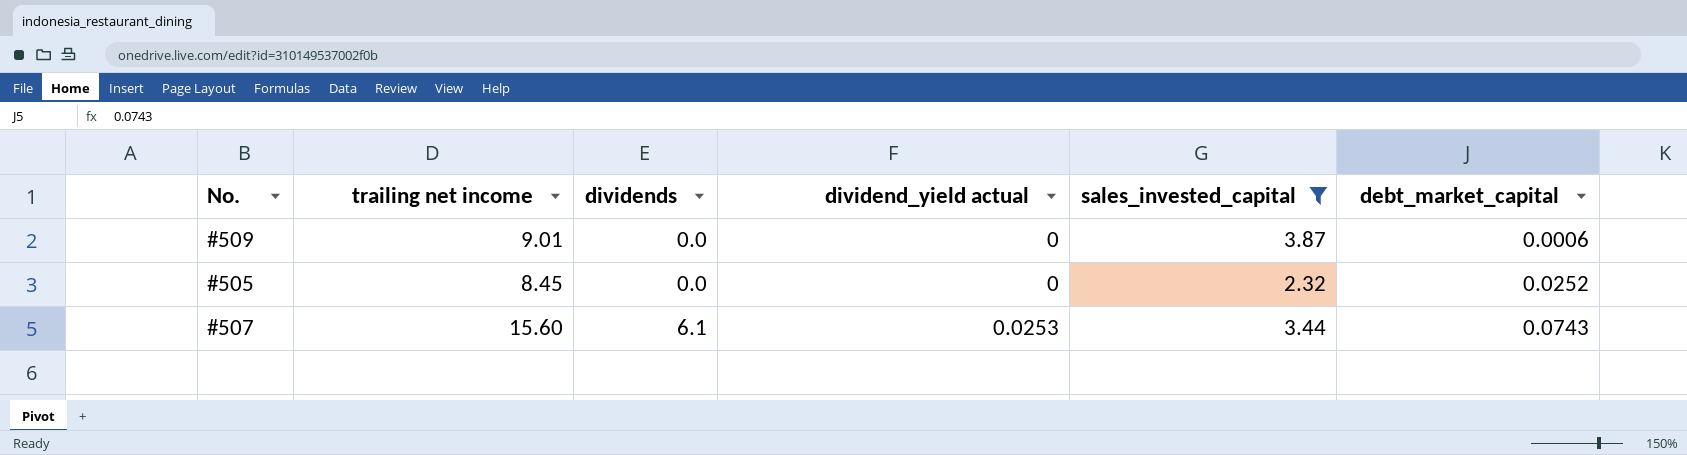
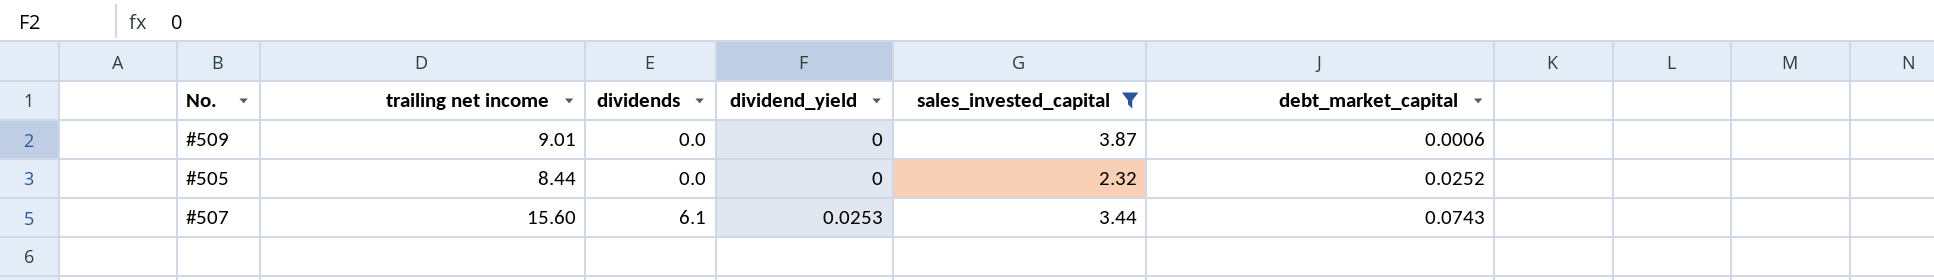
column name: dividend_yield actual -> dividend_yield
#505 | trailing net income: 8.45 -> 8.44

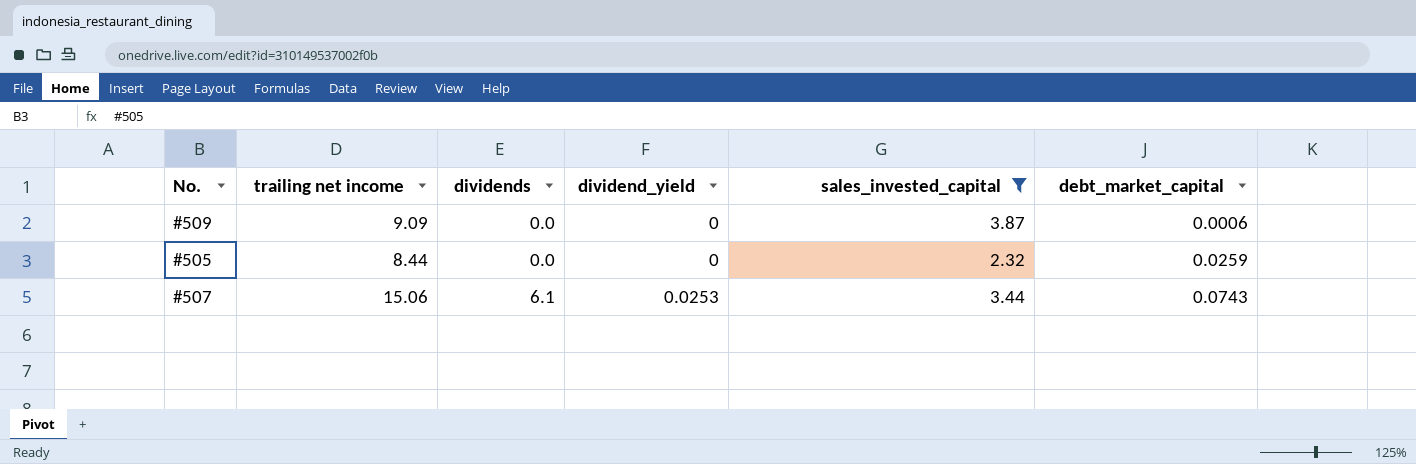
#509 | trailing net income: 9.01 -> 9.09
#505 | debt_market_capital: 0.0252 -> 0.0259
#507 | trailing net income: 15.60 -> 15.06

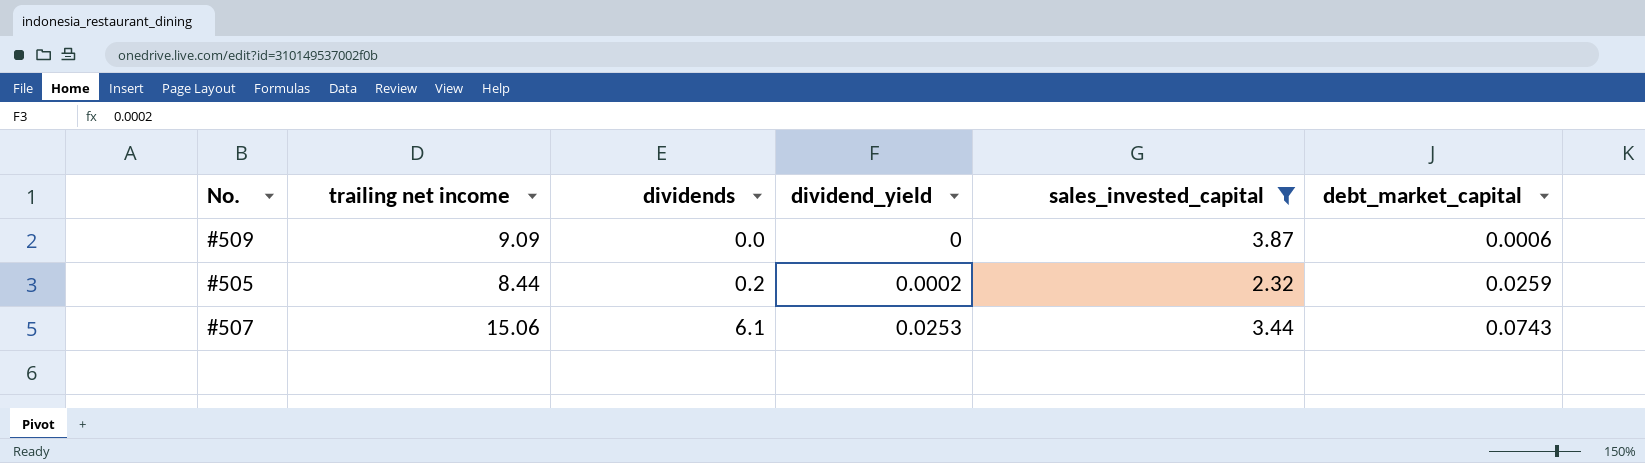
#505 | dividends: 0.0 -> 0.2
#505 | dividend_yield: 0 -> 0.0002

